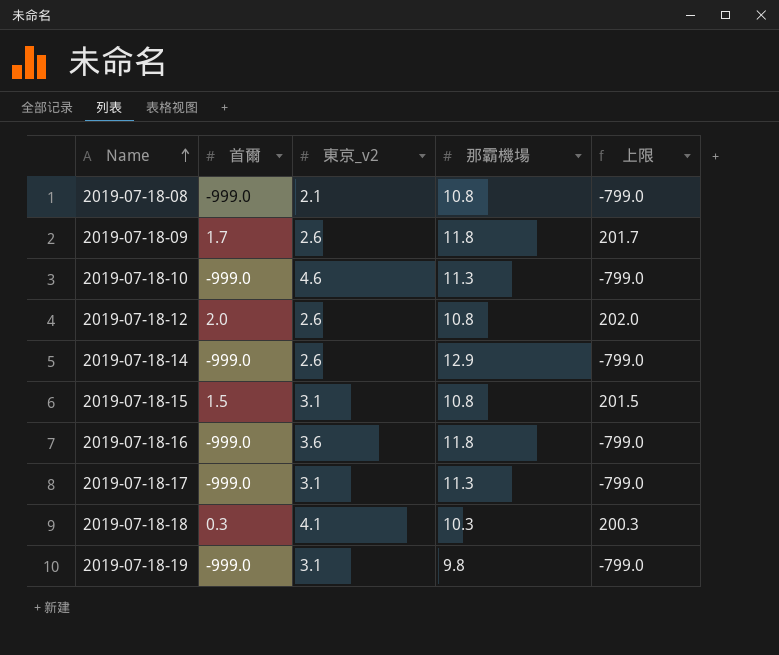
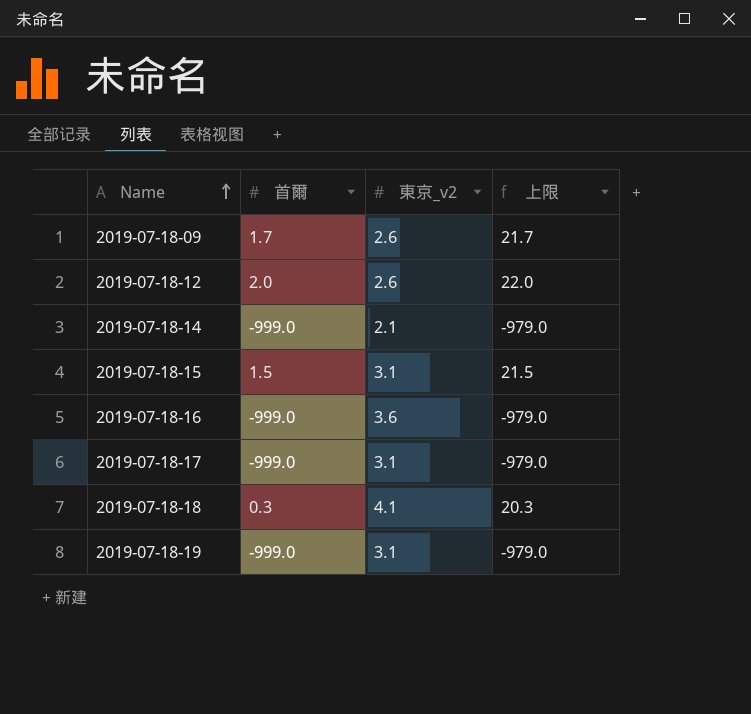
column 那霸機場 | position: 4 -> none
column 上限 | formula: [首爾] + 200 -> [首爾] + 20
row 2019-07-18-08: -999.0 | 2.1 | 10.8 | -799.0 -> none
row 2019-07-18-10: -999.0 | 4.6 | 11.3 | -799.0 -> none
2019-07-18-14 | 東京_v2: 2.6 -> 2.1

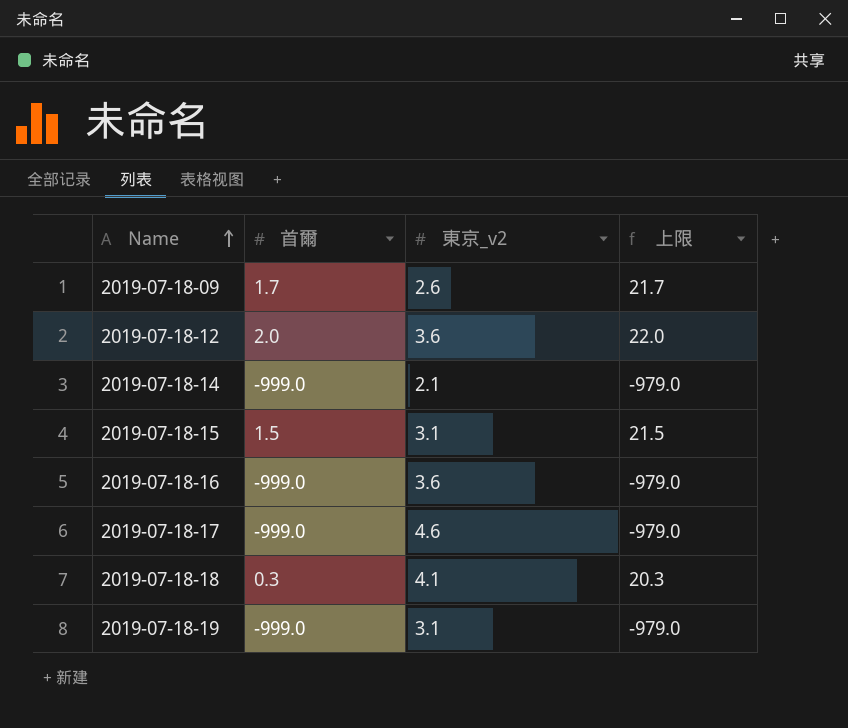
2019-07-18-12 | 東京_v2: 2.6 -> 3.6
2019-07-18-17 | 東京_v2: 3.1 -> 4.6

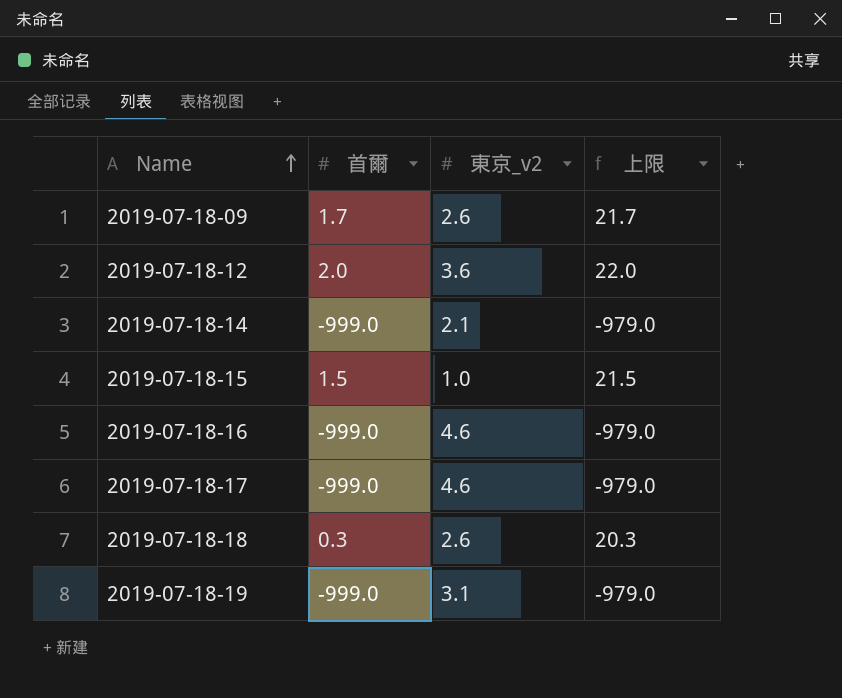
2019-07-18-15 | 東京_v2: 3.1 -> 1.0
2019-07-18-16 | 東京_v2: 3.6 -> 4.6
2019-07-18-18 | 東京_v2: 4.1 -> 2.6

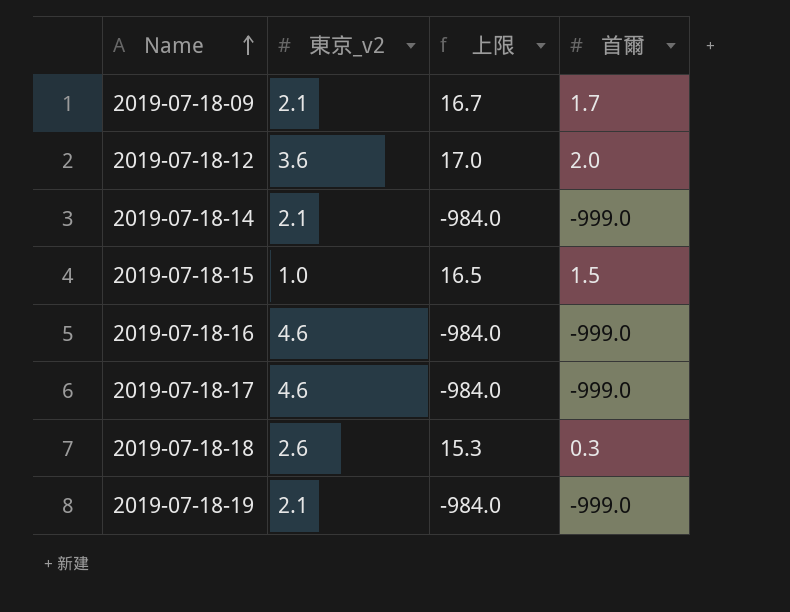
column 上限 | formula: [首爾] + 20 -> [首爾] + 15
column 首爾 | position: 2 -> 4
2019-07-18-09 | 東京_v2: 2.6 -> 2.1
2019-07-18-19 | 東京_v2: 3.1 -> 2.1

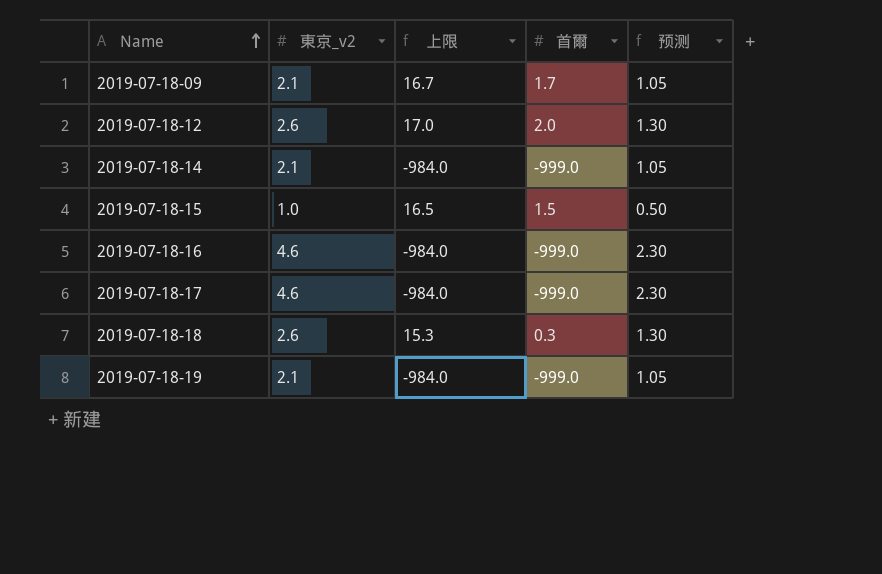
column 预测 | formula: none -> [東京_v2] * 0.5
2019-07-18-12 | 東京_v2: 3.6 -> 2.6

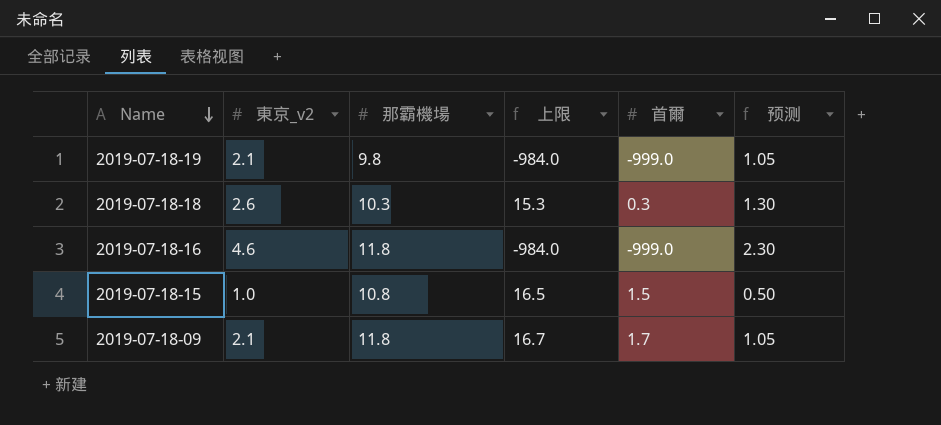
row order: Name ascending -> Name descending
column 那霸機場 | position: none -> 3
row 2019-07-18-12: 2.6 | 17.0 | 2.0 | 1.30 -> none
row 2019-07-18-14: 2.1 | -984.0 | -999.0 | 1.05 -> none
row 2019-07-18-17: 4.6 | -984.0 | -999.0 | 2.30 -> none

